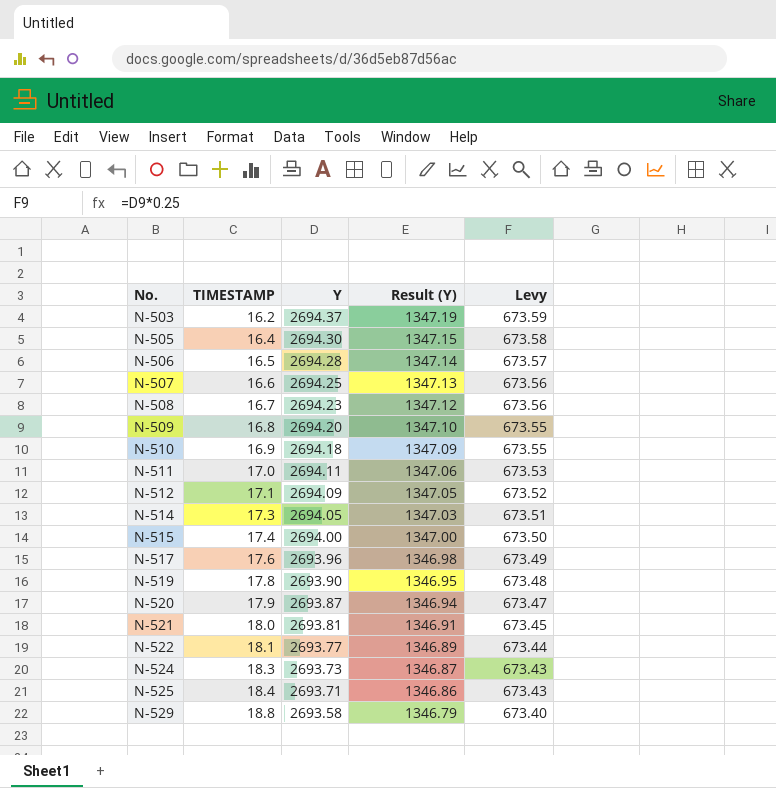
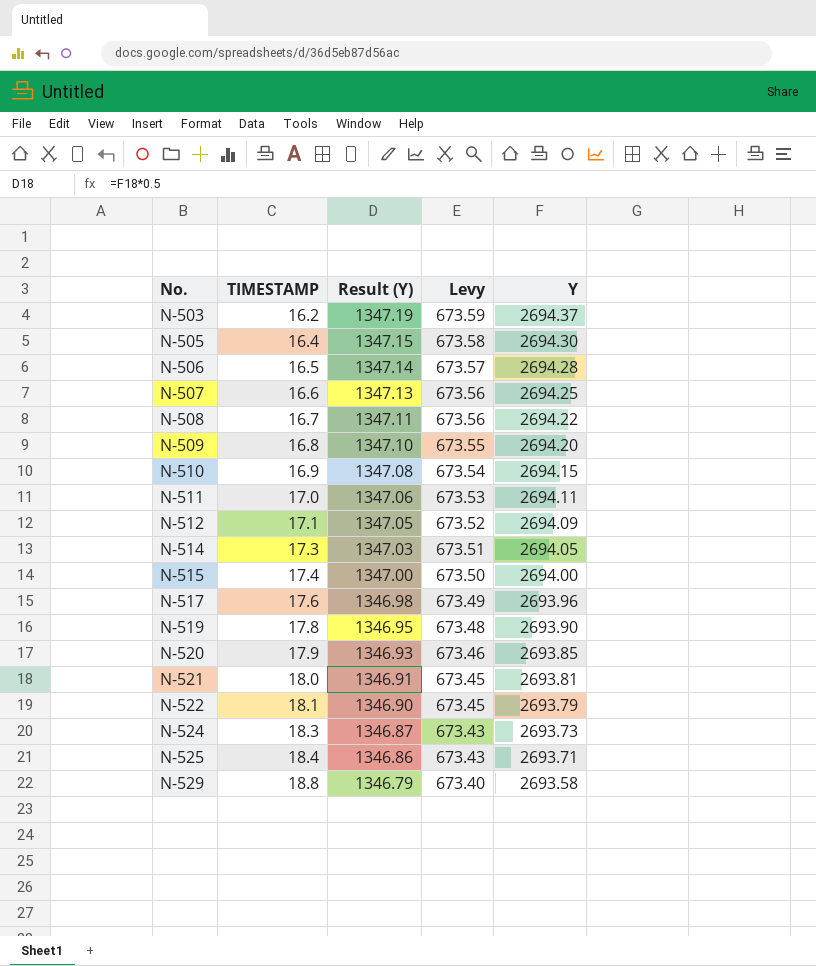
column Y | position: 3 -> 5
N-508 | Result (Y): 1347.12 -> 1347.11
N-508 | Y: 2694.23 -> 2694.22
N-510 | Result (Y): 1347.09 -> 1347.08
N-510 | Levy: 673.55 -> 673.54
N-510 | Y: 2694.18 -> 2694.15
N-520 | Result (Y): 1346.94 -> 1346.93
N-520 | Levy: 673.47 -> 673.46
N-520 | Y: 2693.87 -> 2693.85
N-522 | Result (Y): 1346.89 -> 1346.90
N-522 | Levy: 673.44 -> 673.45
N-522 | Y: 2693.77 -> 2693.79

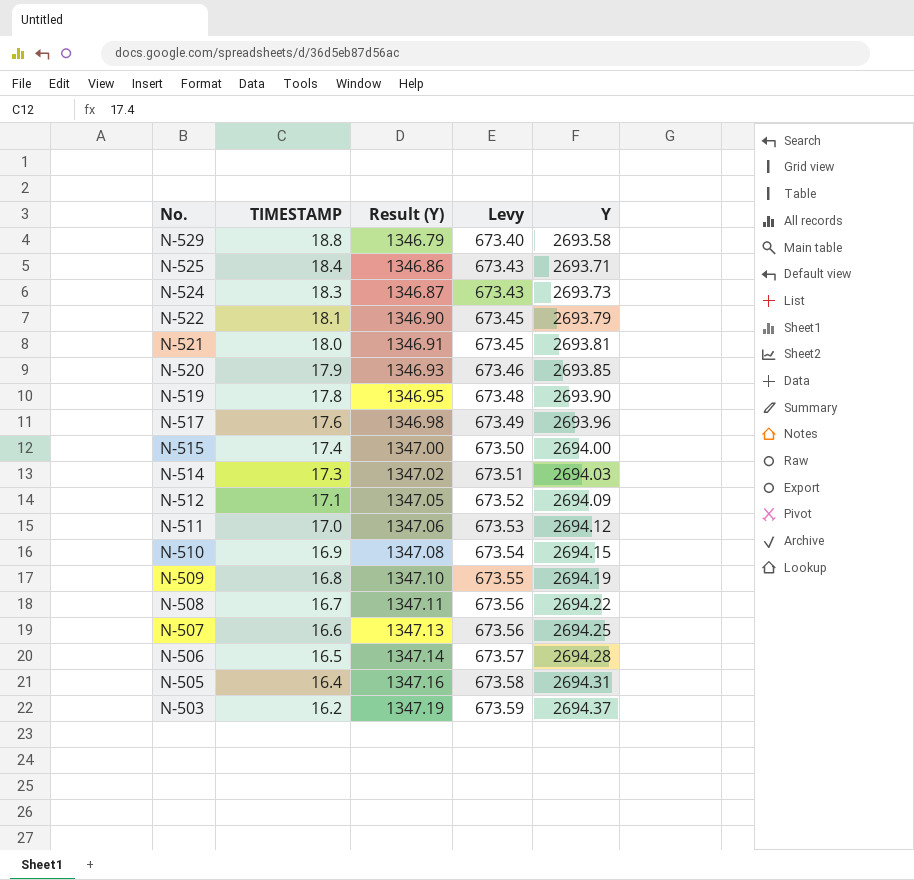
row order: No. ascending -> No. descending
N-514 | Result (Y): 1347.03 -> 1347.02
N-514 | Y: 2694.05 -> 2694.03
N-511 | Y: 2694.11 -> 2694.12
N-509 | Y: 2694.20 -> 2694.19
N-505 | Result (Y): 1347.15 -> 1347.16
N-505 | Y: 2694.30 -> 2694.31

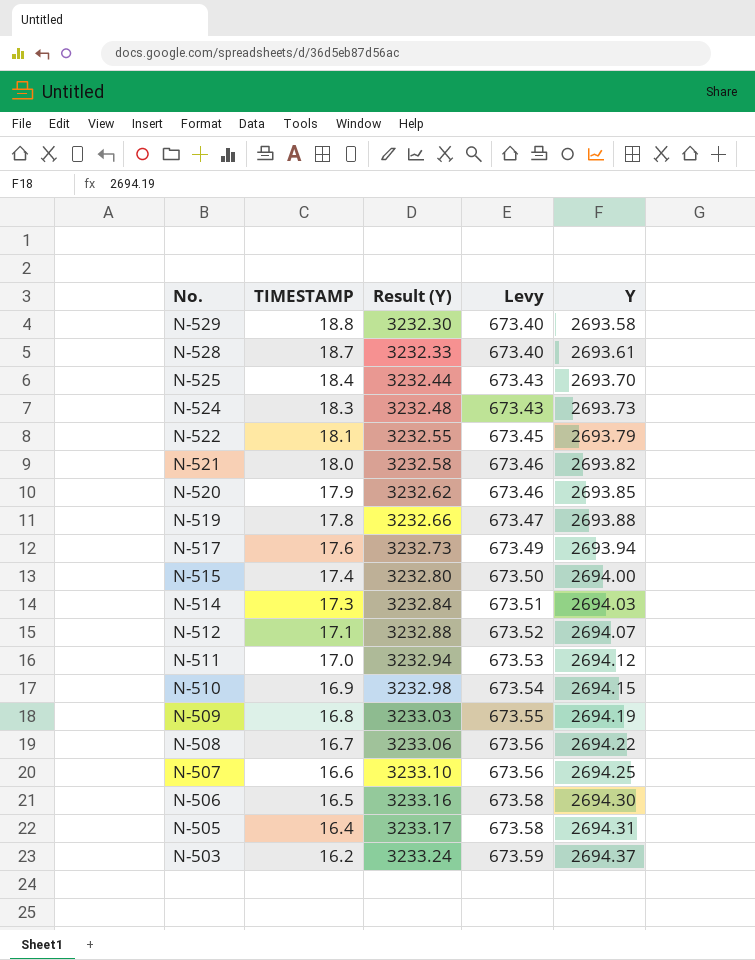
column Result (Y) | formula: [Y] * 0.5 -> [Y] * 1.2
row N-528: none -> 18.7 | 3232.33 | 673.40 | 2693.61
N-525 | Y: 2693.71 -> 2693.70
N-521 | Levy: 673.45 -> 673.46
N-521 | Y: 2693.81 -> 2693.82
N-519 | Levy: 673.48 -> 673.47
N-519 | Y: 2693.90 -> 2693.88
N-517 | Y: 2693.96 -> 2693.94
N-512 | Y: 2694.09 -> 2694.07
N-506 | Levy: 673.57 -> 673.58
N-506 | Y: 2694.28 -> 2694.30

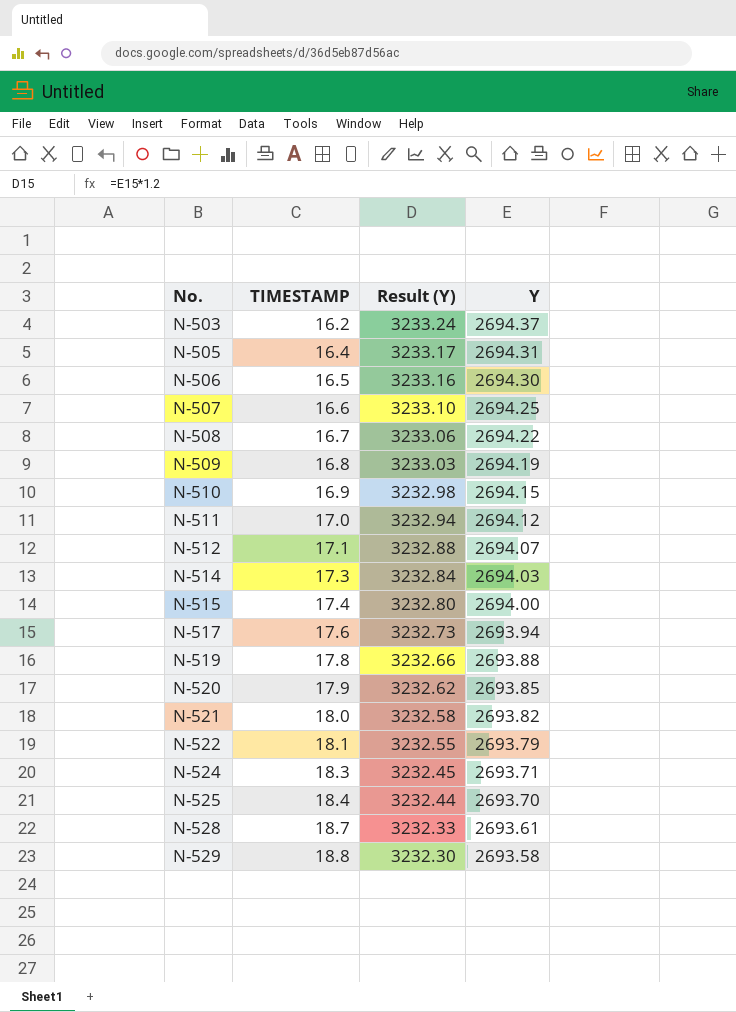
row order: No. descending -> No. ascending
column Levy | formula: [Y] * 0.25 -> none
N-524 | Result (Y): 3232.48 -> 3232.45
N-524 | Y: 2693.73 -> 2693.71

